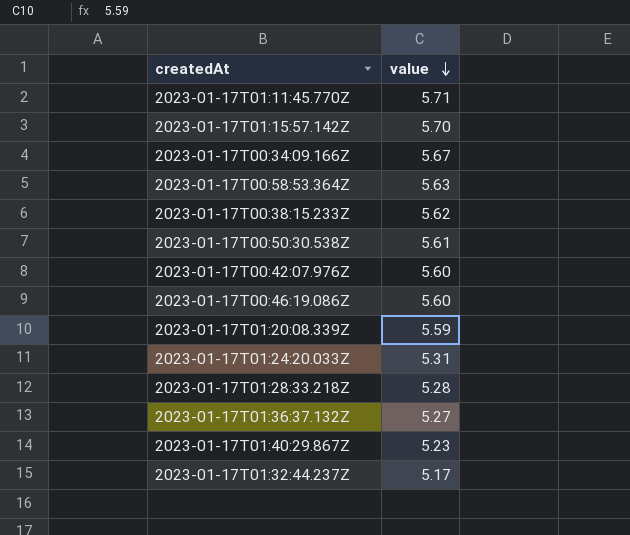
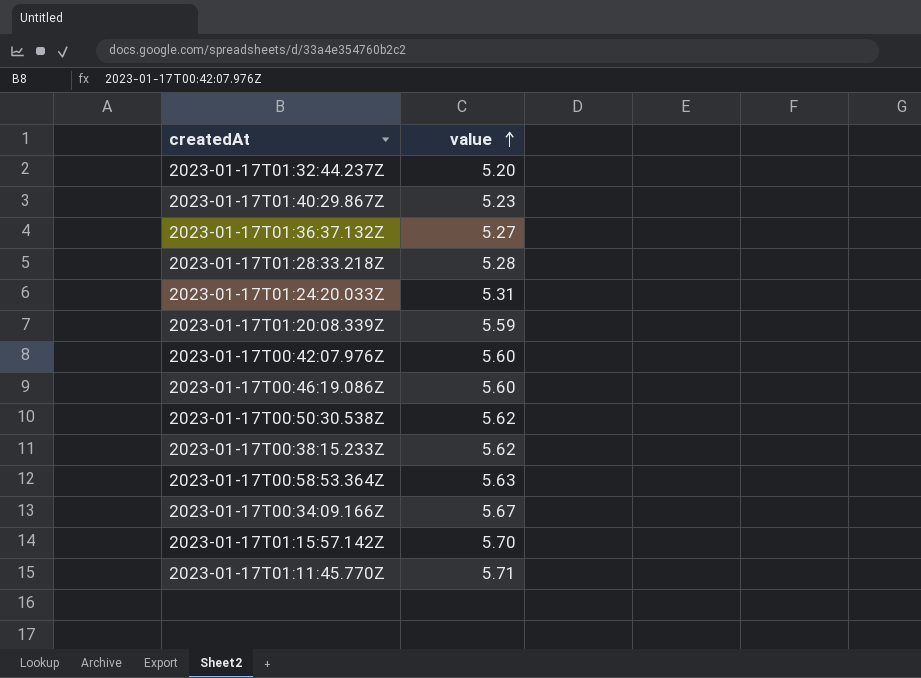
row order: value descending -> value ascending
2023-01-17T01:32:44.237Z | value: 5.17 -> 5.20
2023-01-17T00:50:30.538Z | value: 5.61 -> 5.62

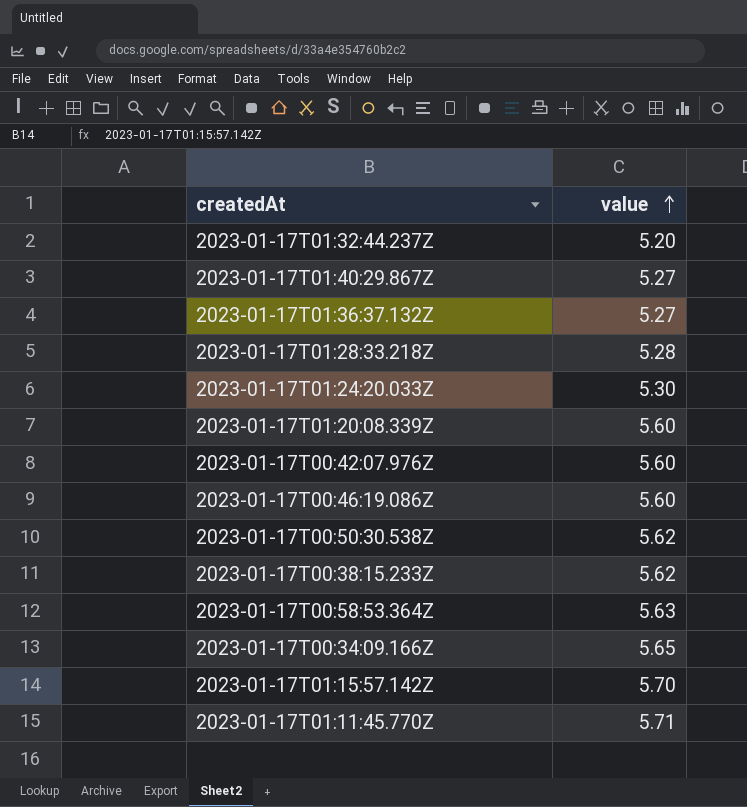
2023-01-17T01:40:29.867Z | value: 5.23 -> 5.27
2023-01-17T01:24:20.033Z | value: 5.31 -> 5.30
2023-01-17T01:20:08.339Z | value: 5.59 -> 5.60
2023-01-17T00:34:09.166Z | value: 5.67 -> 5.65

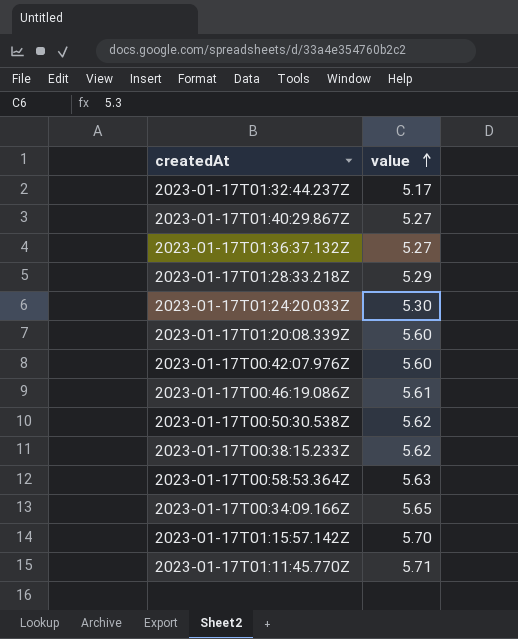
2023-01-17T01:32:44.237Z | value: 5.20 -> 5.17
2023-01-17T01:28:33.218Z | value: 5.28 -> 5.29
2023-01-17T00:46:19.086Z | value: 5.60 -> 5.61

